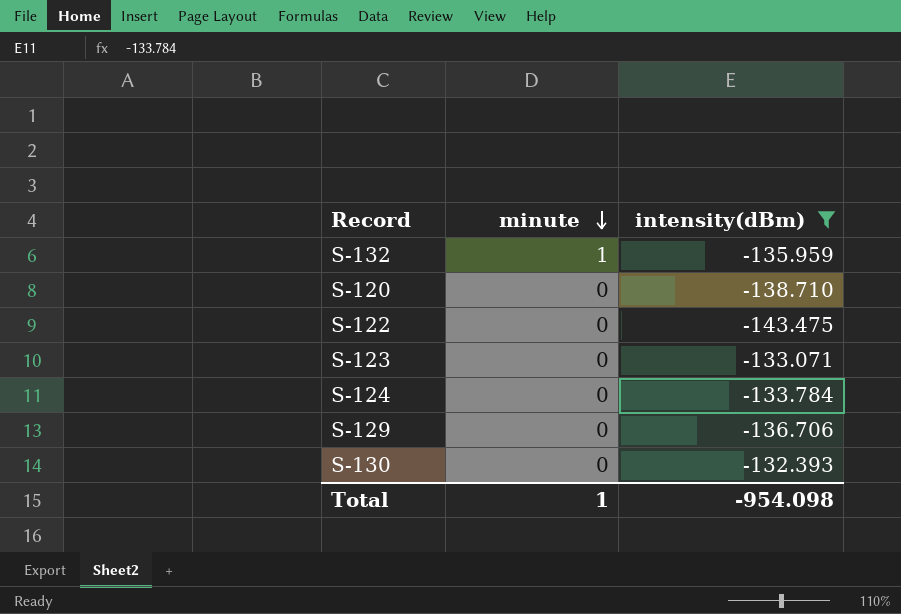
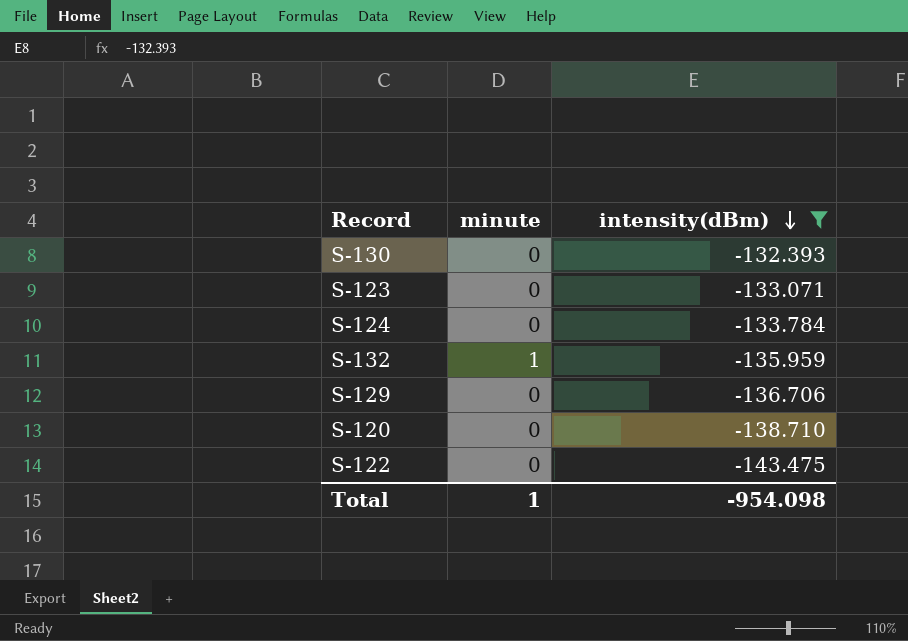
row order: minute descending -> intensity(dBm) descending

